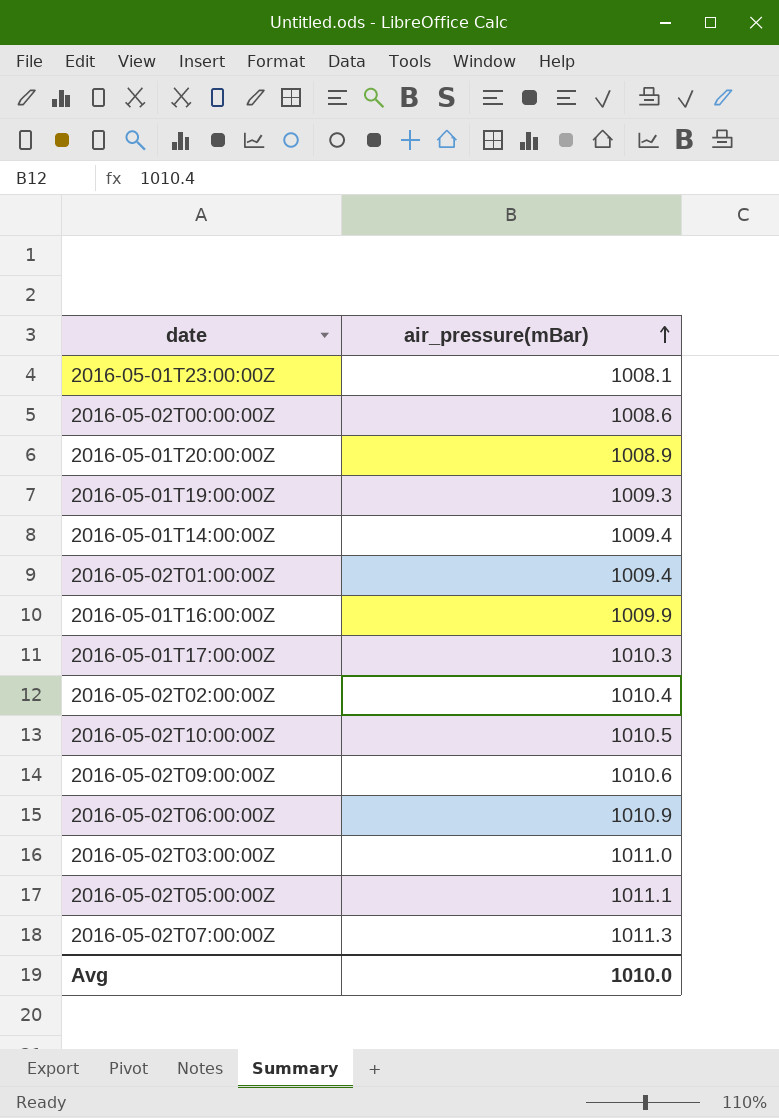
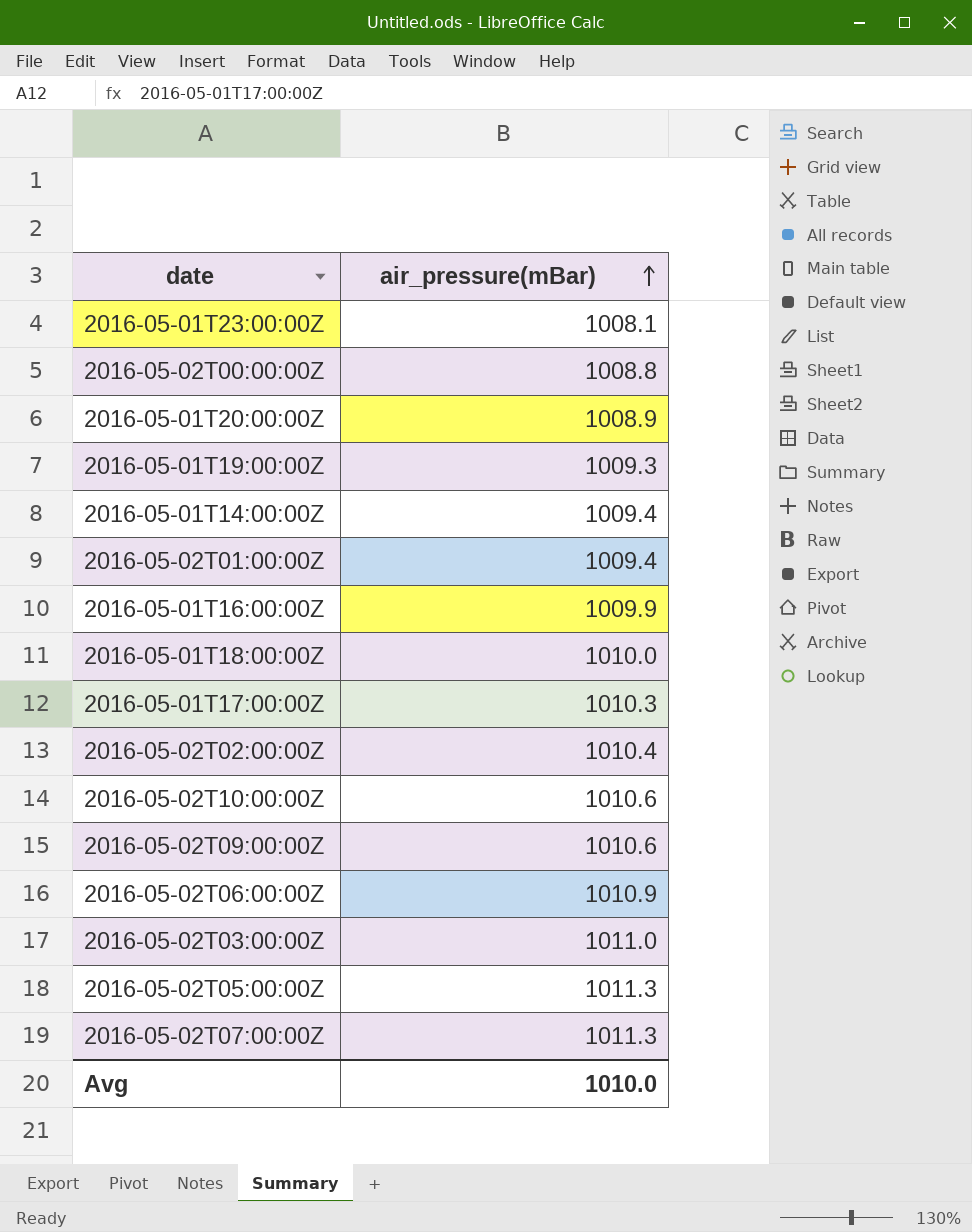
2016-05-02T00:00:00Z | air_pressure(mBar): 1008.6 -> 1008.8
row 2016-05-01T18:00:00Z: none -> 1010.0
2016-05-02T10:00:00Z | air_pressure(mBar): 1010.5 -> 1010.6
2016-05-02T05:00:00Z | air_pressure(mBar): 1011.1 -> 1011.3

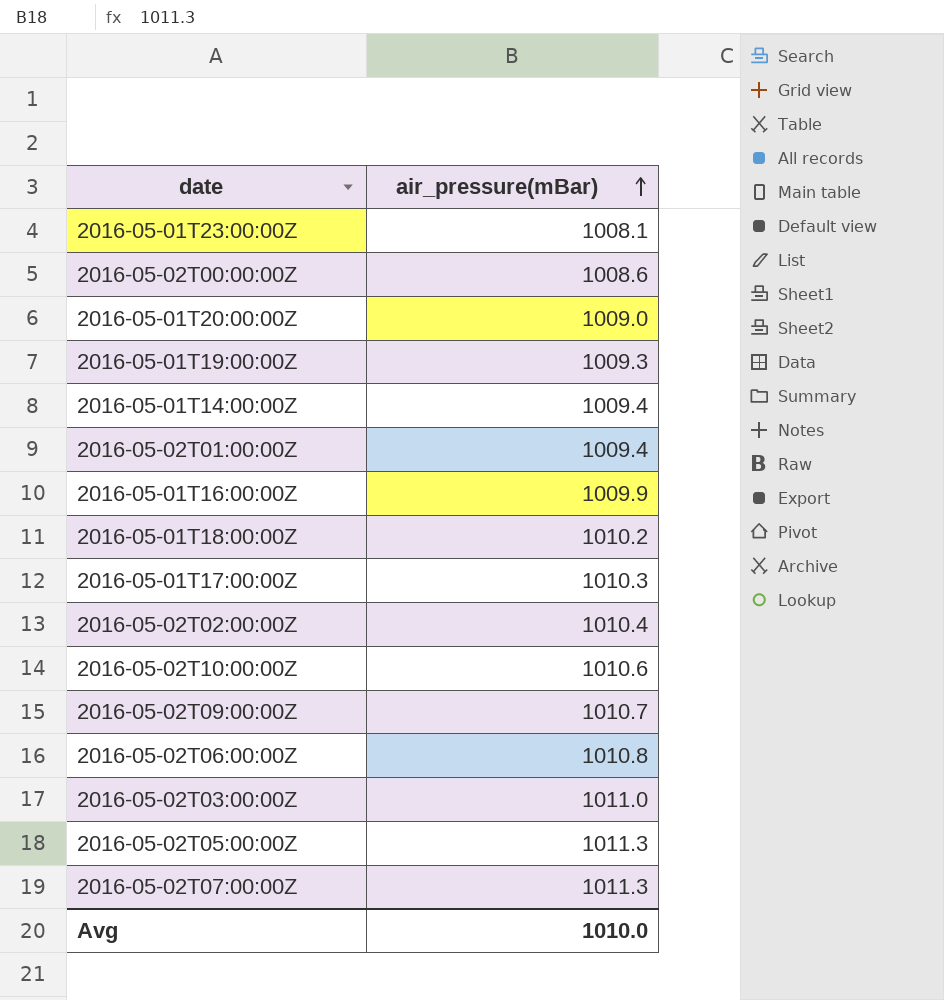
2016-05-02T00:00:00Z | air_pressure(mBar): 1008.8 -> 1008.6
2016-05-01T20:00:00Z | air_pressure(mBar): 1008.9 -> 1009.0
2016-05-01T18:00:00Z | air_pressure(mBar): 1010.0 -> 1010.2
2016-05-02T09:00:00Z | air_pressure(mBar): 1010.6 -> 1010.7
2016-05-02T06:00:00Z | air_pressure(mBar): 1010.9 -> 1010.8

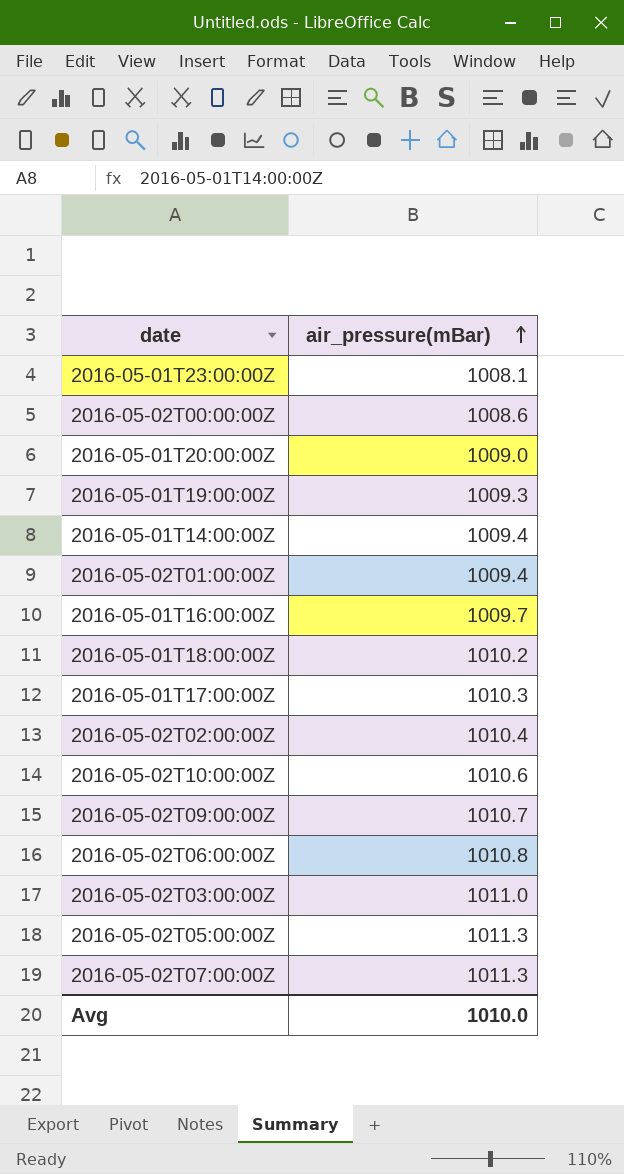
2016-05-01T16:00:00Z | air_pressure(mBar): 1009.9 -> 1009.7

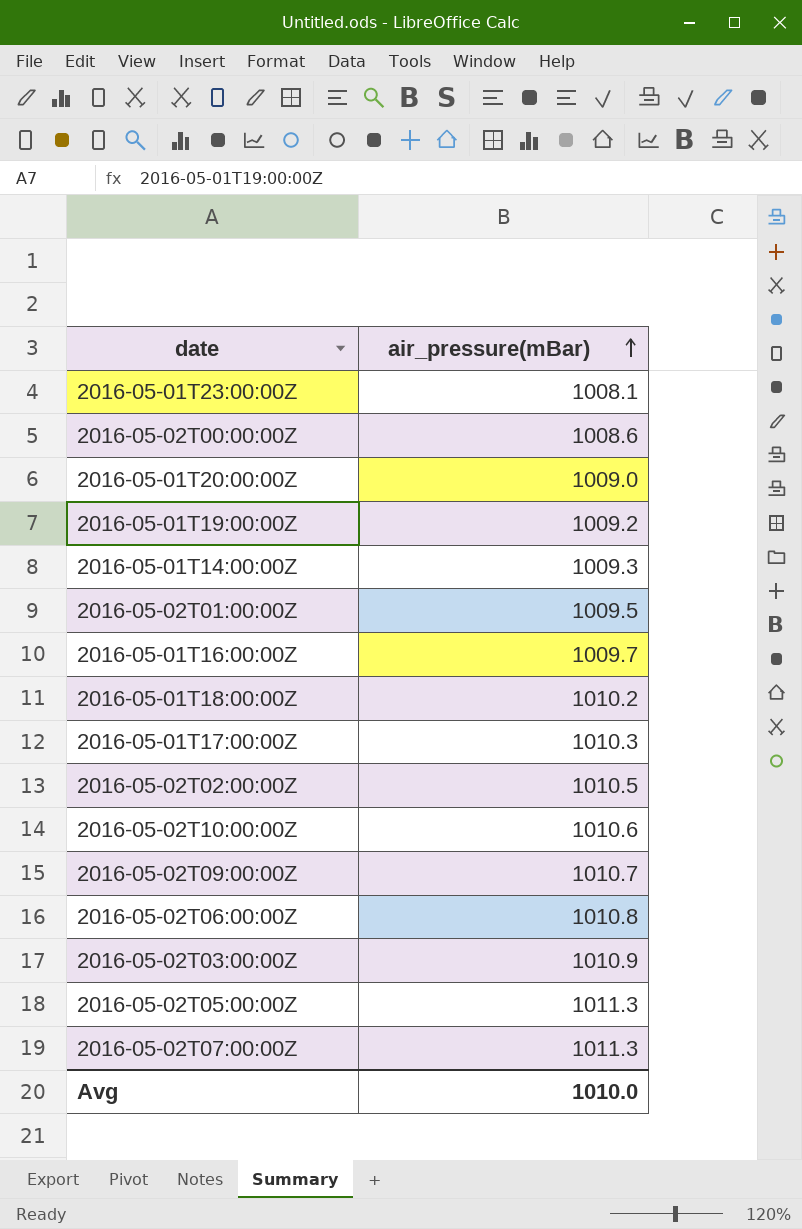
2016-05-01T19:00:00Z | air_pressure(mBar): 1009.3 -> 1009.2
2016-05-01T14:00:00Z | air_pressure(mBar): 1009.4 -> 1009.3
2016-05-02T01:00:00Z | air_pressure(mBar): 1009.4 -> 1009.5
2016-05-02T02:00:00Z | air_pressure(mBar): 1010.4 -> 1010.5
2016-05-02T03:00:00Z | air_pressure(mBar): 1011.0 -> 1010.9

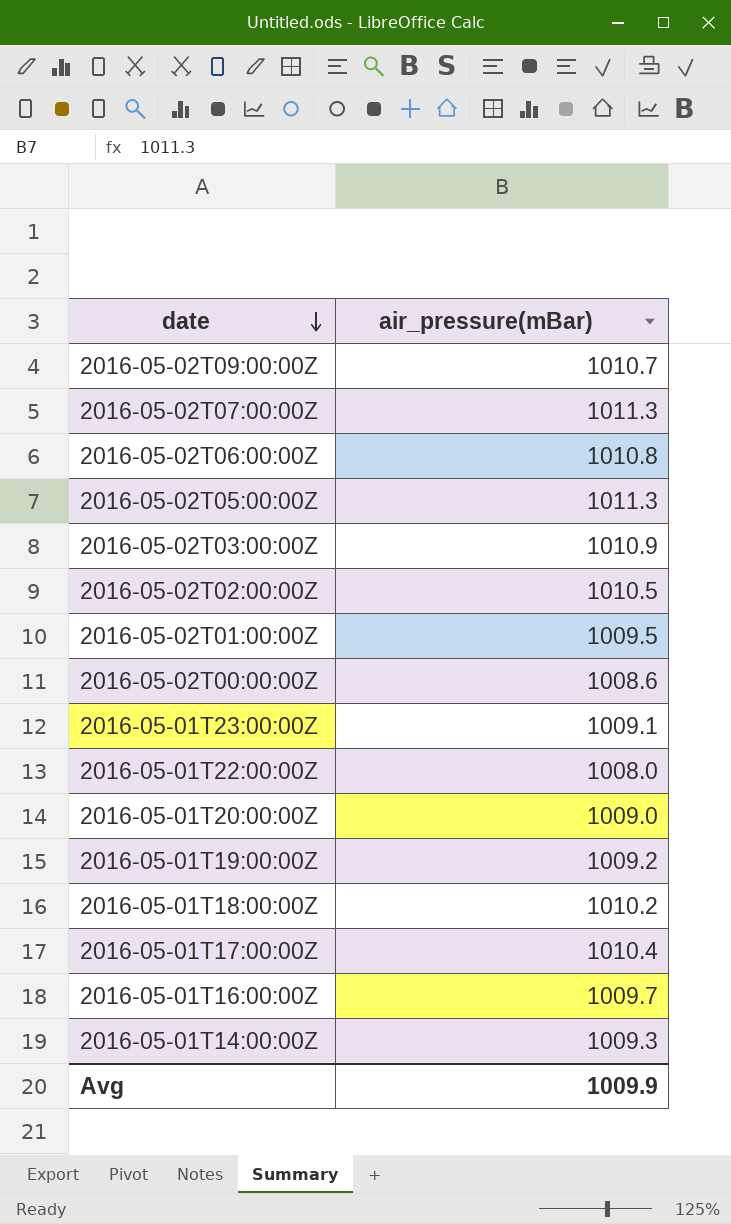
row order: air_pressure(mBar) ascending -> date descending
row 2016-05-02T10:00:00Z: 1010.6 -> none
2016-05-01T23:00:00Z | air_pressure(mBar): 1008.1 -> 1009.1
row 2016-05-01T22:00:00Z: none -> 1008.0
2016-05-01T17:00:00Z | air_pressure(mBar): 1010.3 -> 1010.4
Avg | air_pressure(mBar): 1010.0 -> 1009.9

